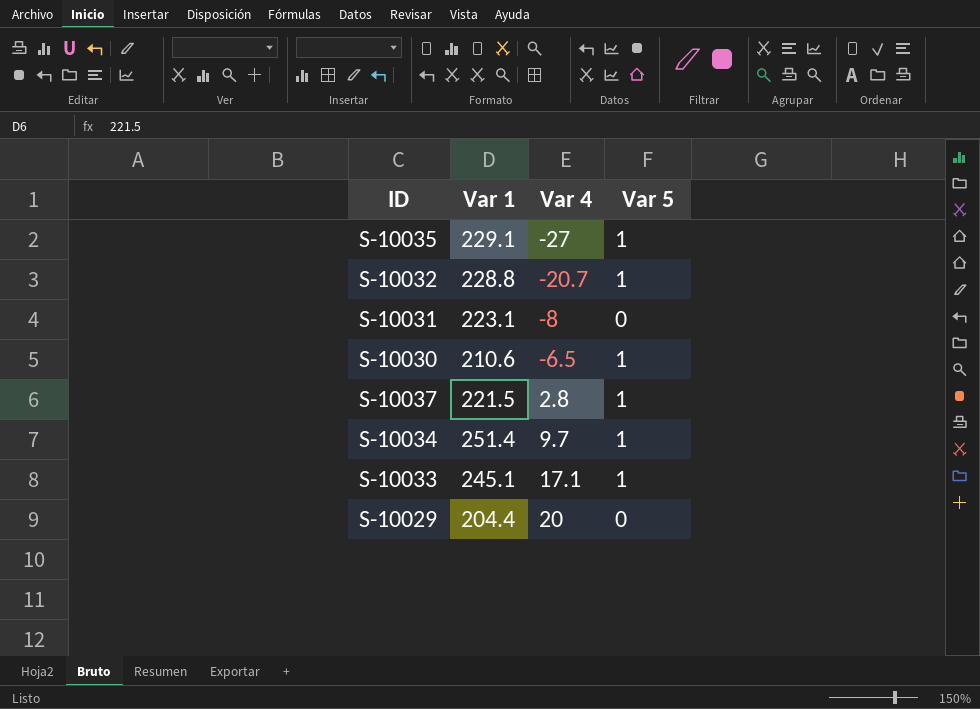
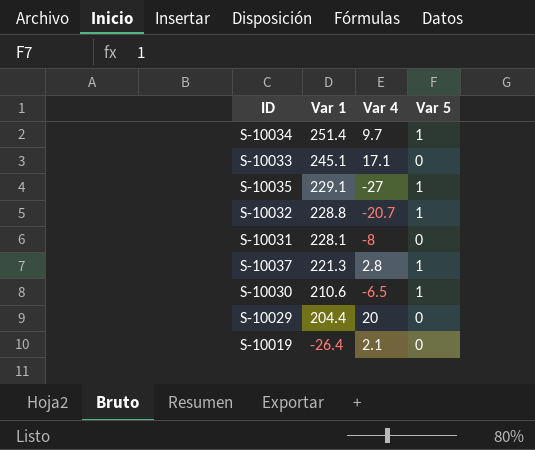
row order: Var 4 ascending -> Var 1 descending
S-10033 | Var 5: 1 -> 0
S-10031 | Var 1: 223.1 -> 228.1
S-10037 | Var 1: 221.5 -> 221.3
row S-10019: none -> -26.4 | 2.1 | 0

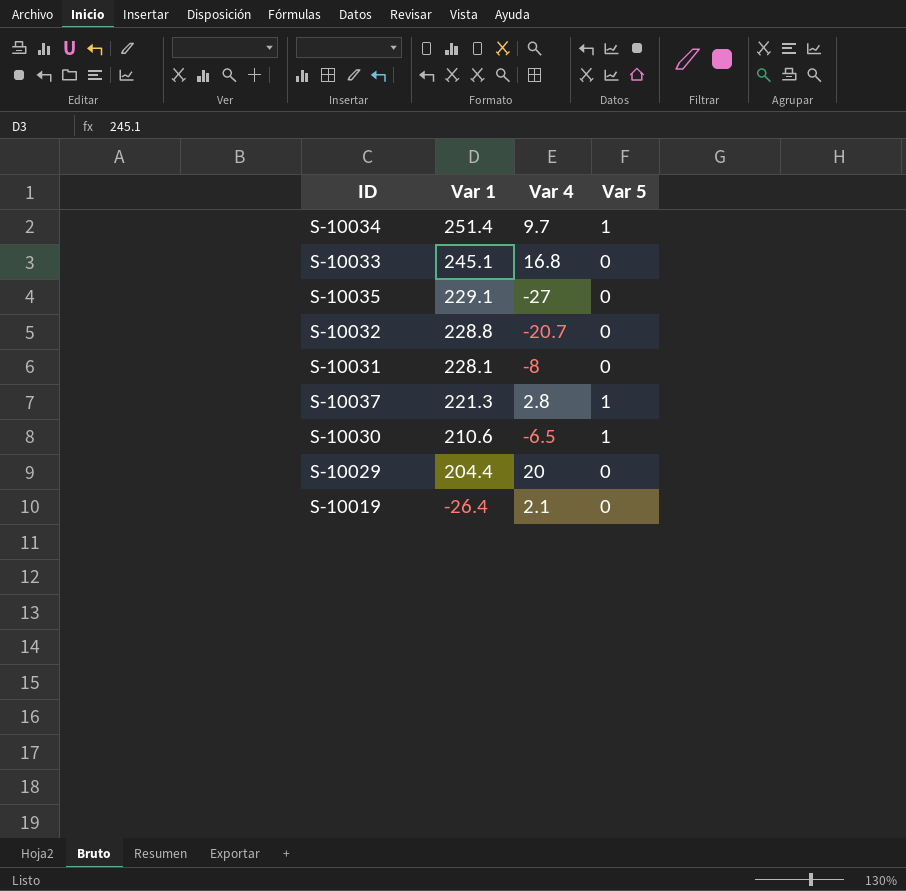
S-10033 | Var 4: 17.1 -> 16.8
S-10035 | Var 5: 1 -> 0
S-10032 | Var 5: 1 -> 0

